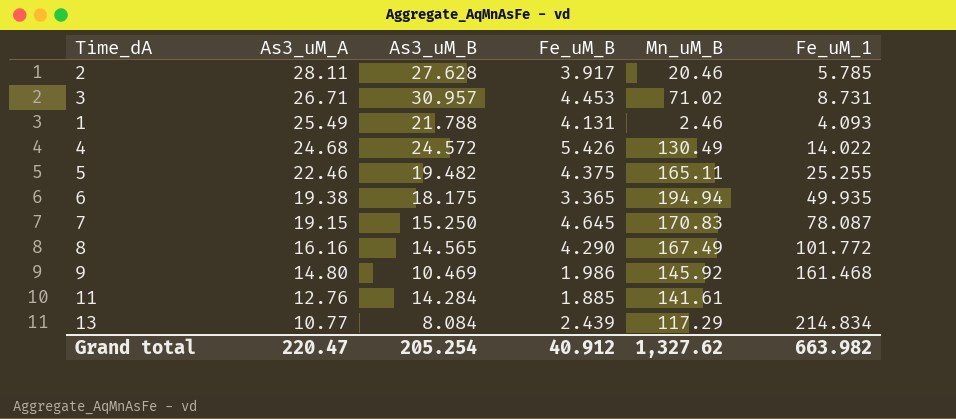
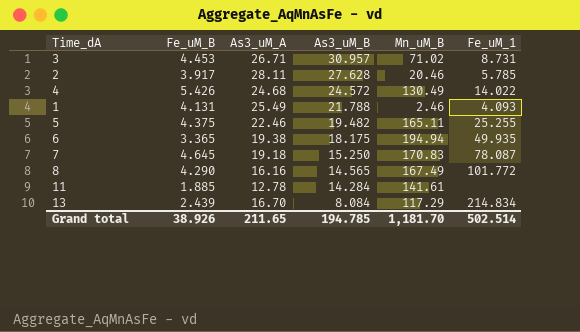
row order: As3_uM_A descending -> As3_uM_B descending
column Fe_uM_B | position: 4 -> 2
row 9: 14.80 | 10.469 | 1.986 | 145.92 | 161.468 -> none
7 | As3_uM_A: 19.15 -> 19.18
11 | As3_uM_A: 12.76 -> 12.78
13 | As3_uM_A: 10.77 -> 16.70
Grand total | Fe_uM_B: 40.912 -> 38.926
Grand total | As3_uM_A: 220.47 -> 211.65
Grand total | As3_uM_B: 205.254 -> 194.785
Grand total | Mn_uM_B: 1,327.62 -> 1,181.70
Grand total | Fe_uM_1: 663.982 -> 502.514

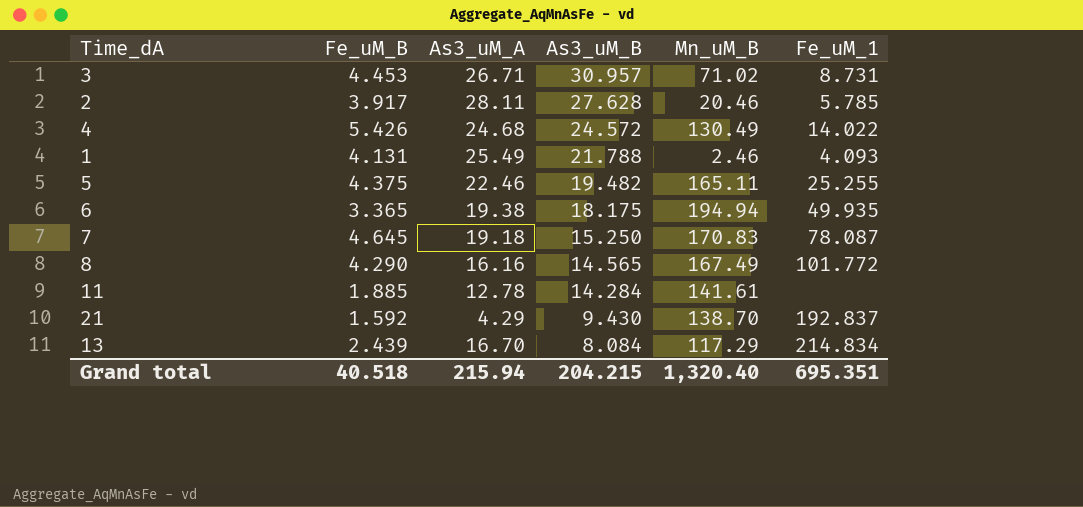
row 21: none -> 1.592 | 4.29 | 9.430 | 138.70 | 192.837
Grand total | Fe_uM_B: 38.926 -> 40.518
Grand total | As3_uM_A: 211.65 -> 215.94
Grand total | As3_uM_B: 194.785 -> 204.215
Grand total | Mn_uM_B: 1,181.70 -> 1,320.40
Grand total | Fe_uM_1: 502.514 -> 695.351

